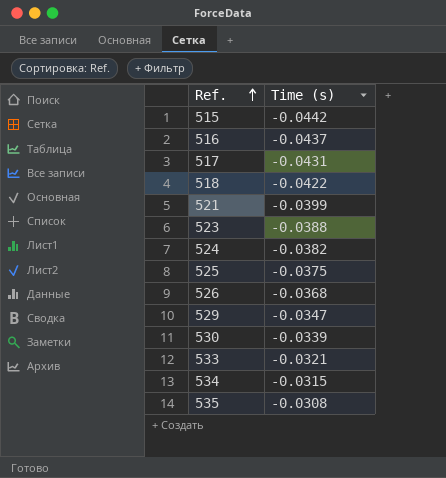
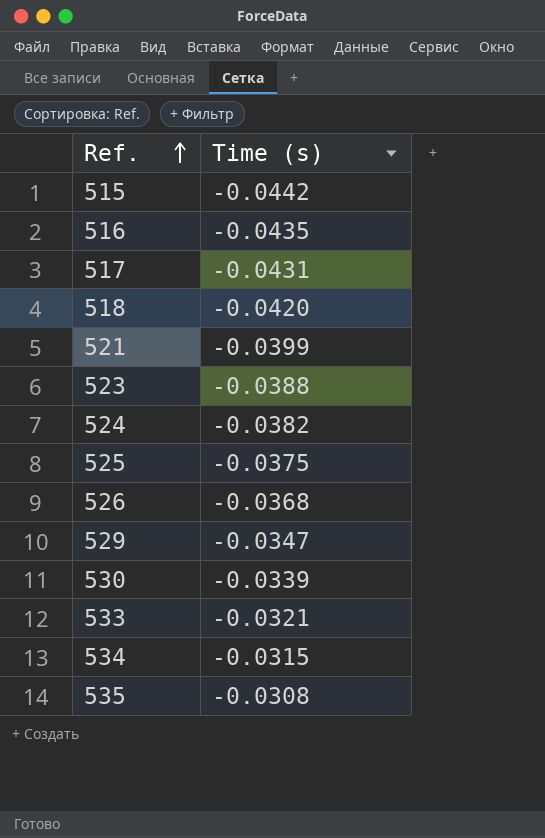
516 | Time (s): -0.0437 -> -0.0435
518 | Time (s): -0.0422 -> -0.0420

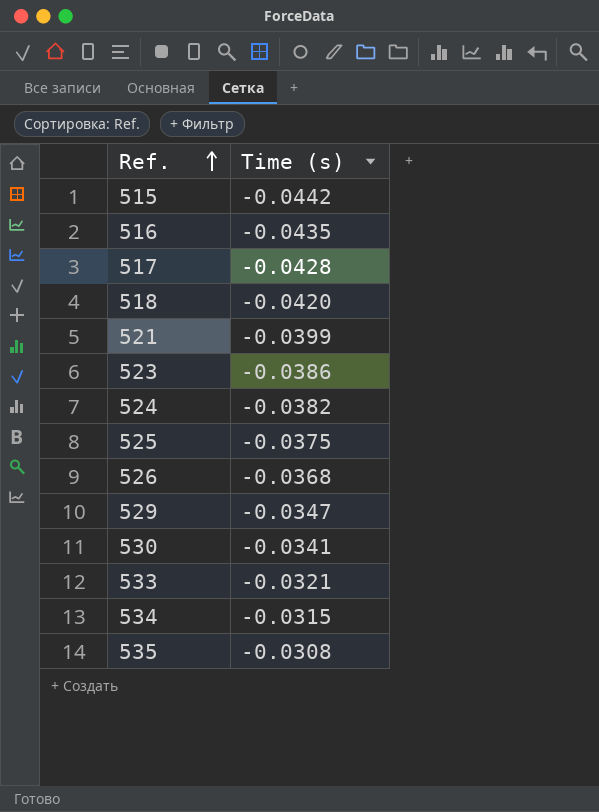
517 | Time (s): -0.0431 -> -0.0428
523 | Time (s): -0.0388 -> -0.0386
530 | Time (s): -0.0339 -> -0.0341

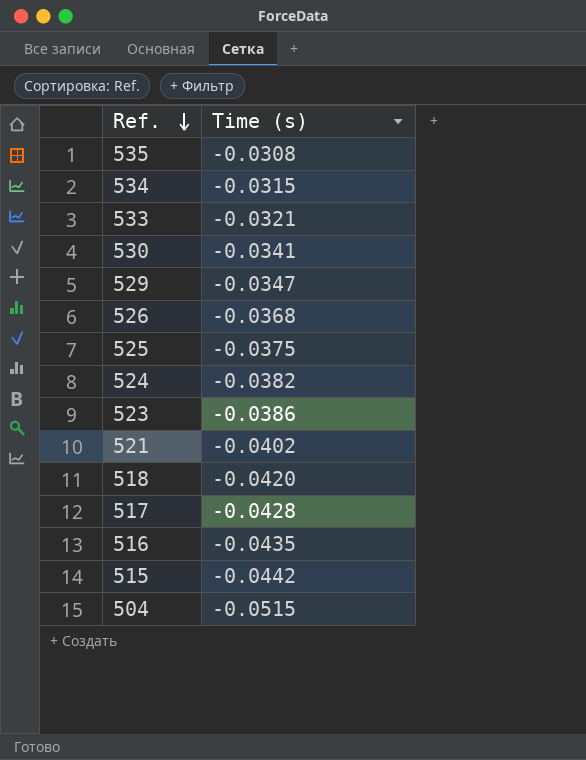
row order: Ref. ascending -> Ref. descending
521 | Time (s): -0.0399 -> -0.0402
row 504: none -> -0.0515

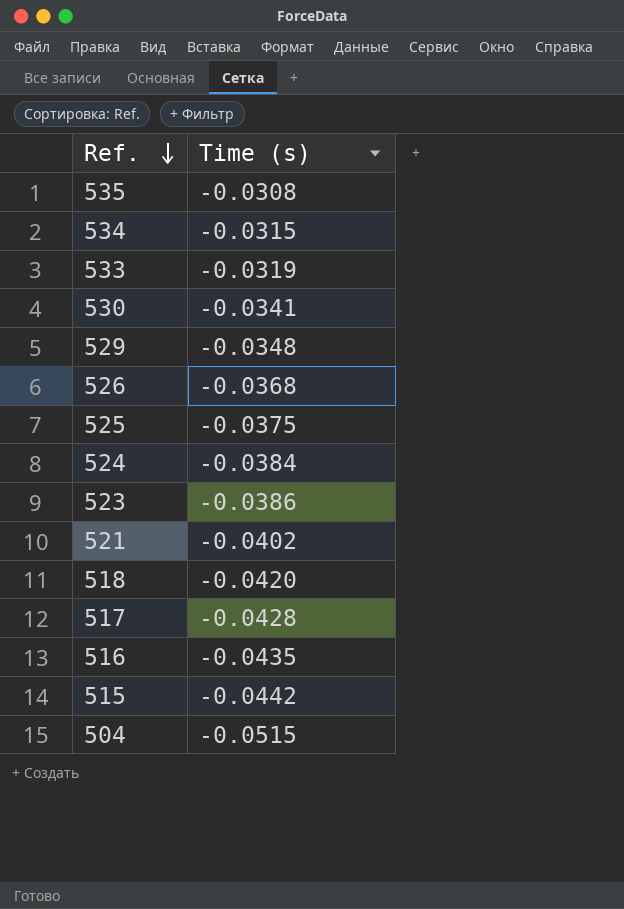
533 | Time (s): -0.0321 -> -0.0319
529 | Time (s): -0.0347 -> -0.0348
524 | Time (s): -0.0382 -> -0.0384

